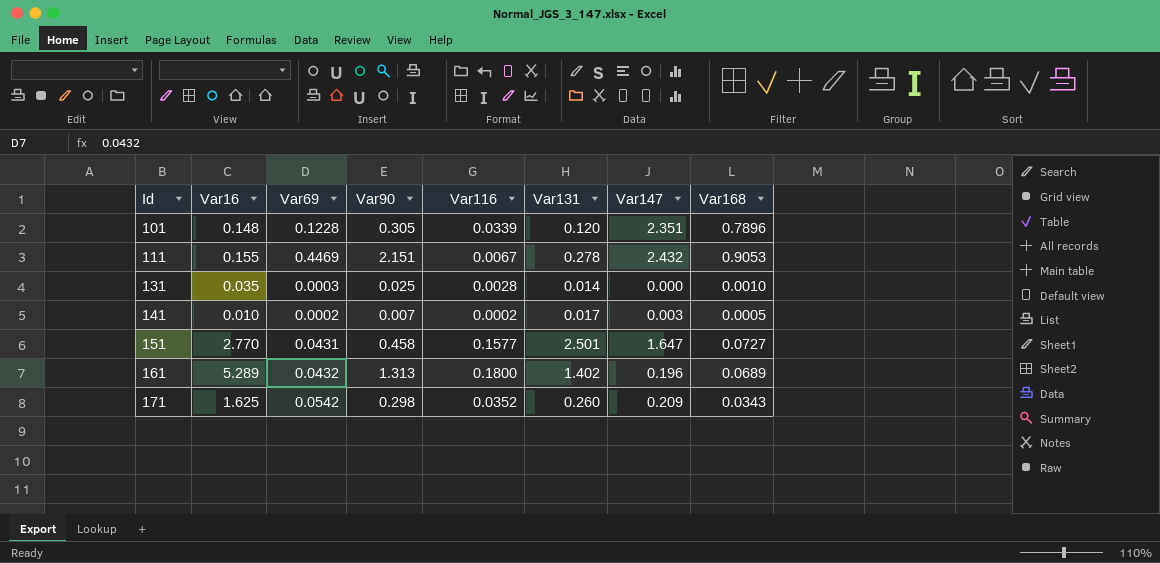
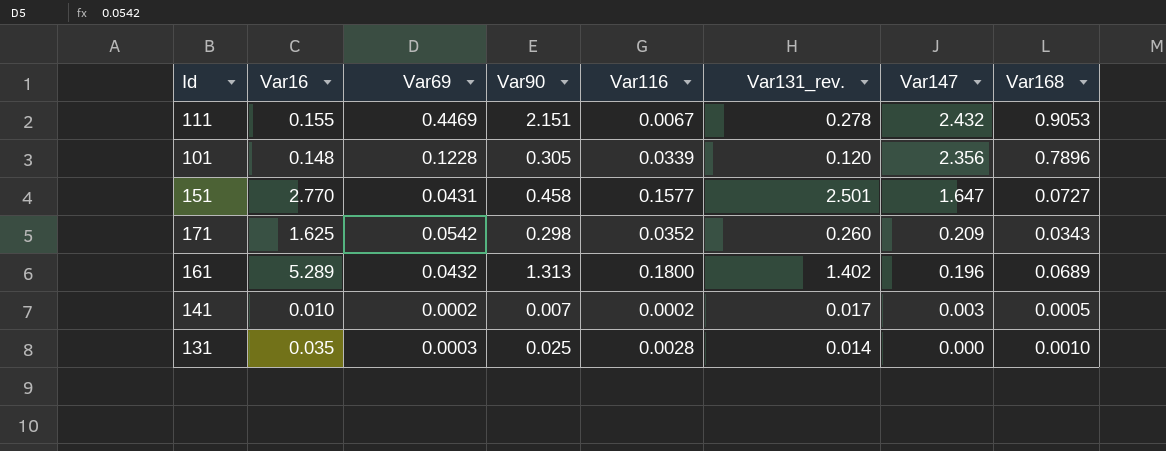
row order: Id ascending -> Var147 descending
column name: Var131 -> Var131_rev.
101 | Var147: 2.351 -> 2.356

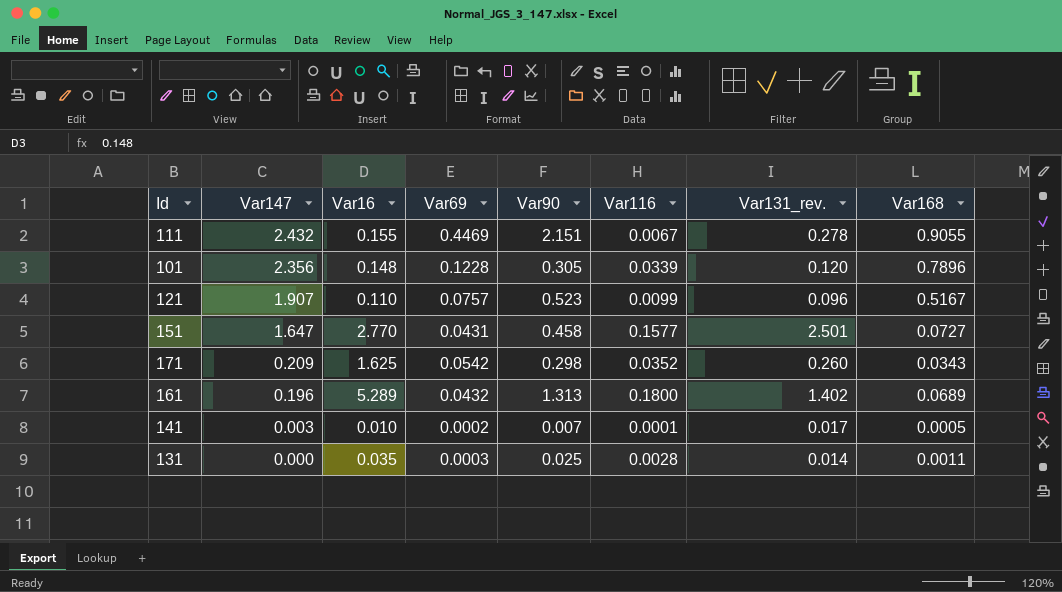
column Var147 | position: 7 -> 2
111 | Var168: 0.9053 -> 0.9055
row 121: none -> 1.907 | 0.110 | 0.0757 | 0.523 | 0.0099 | 0.096 | 0.5167
141 | Var116: 0.0002 -> 0.0001
131 | Var168: 0.0010 -> 0.0011

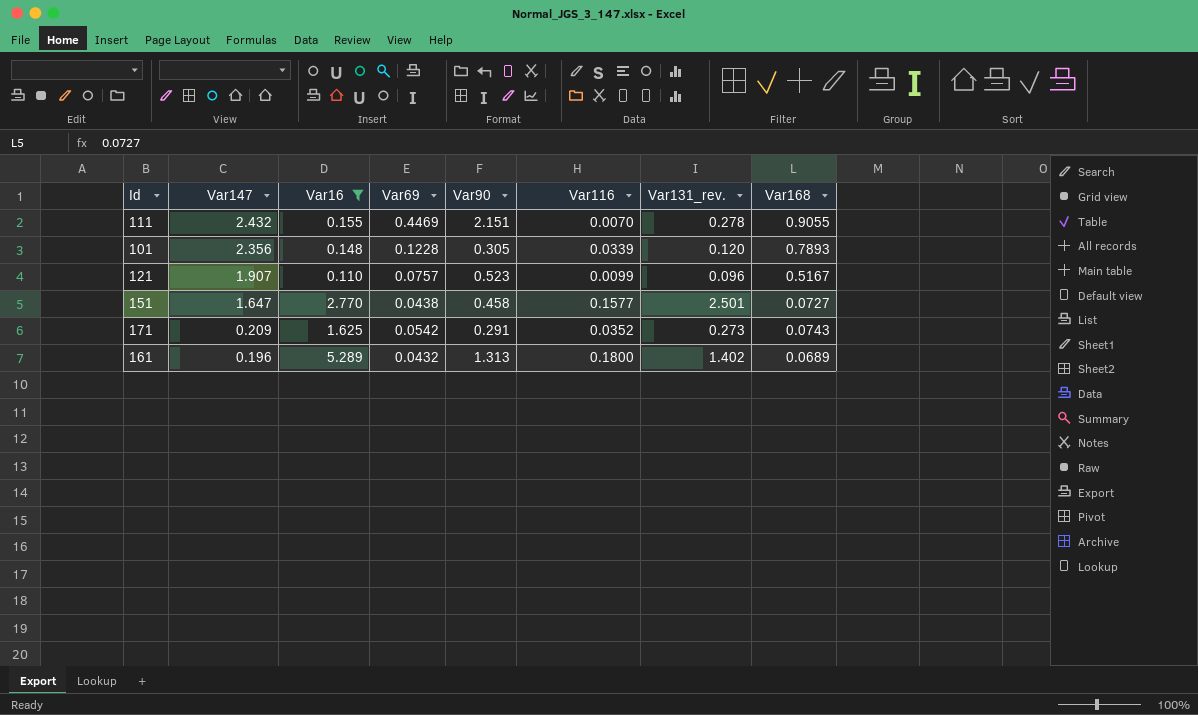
filter: none -> Var16 >= 0.110
111 | Var116: 0.0067 -> 0.0070
101 | Var168: 0.7896 -> 0.7893
151 | Var69: 0.0431 -> 0.0438
171 | Var90: 0.298 -> 0.291
171 | Var131_rev.: 0.260 -> 0.273
171 | Var168: 0.0343 -> 0.0743

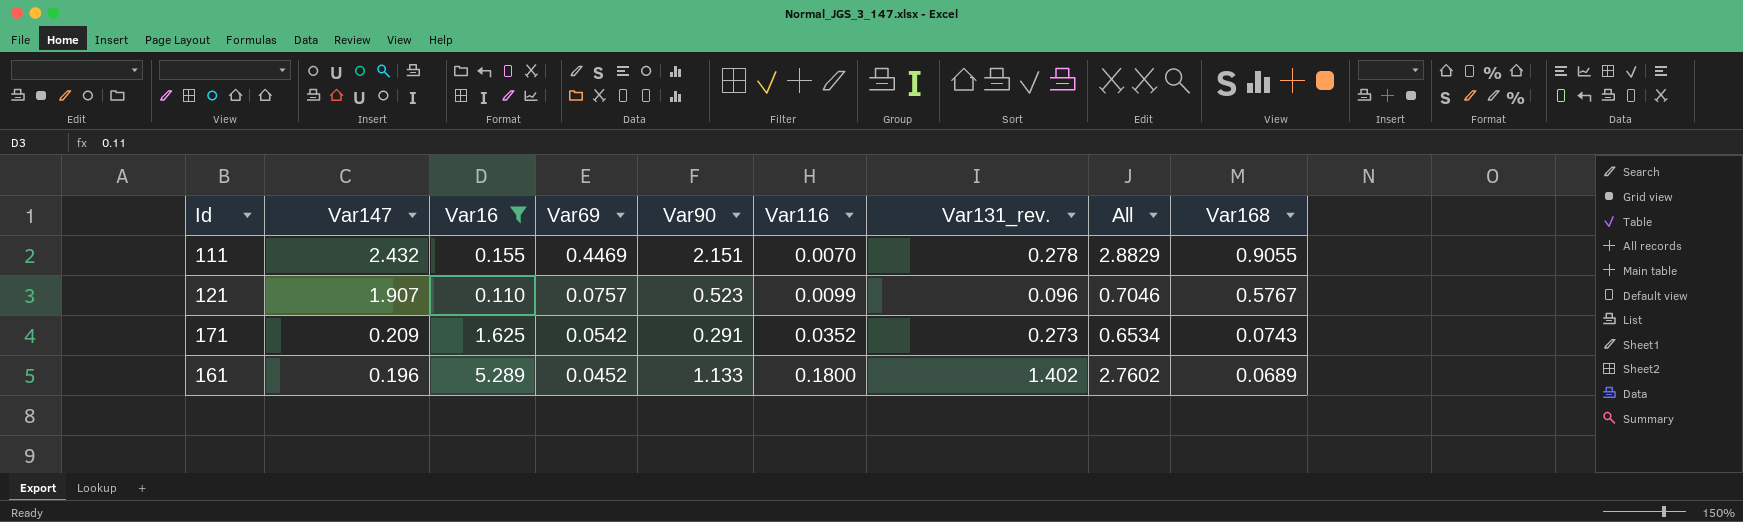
column All | formula: none -> [Var69] + [Var90] + [Var116] + [Var131_rev.]
row 101: 2.356 | 0.148 | 0.1228 | 0.305 | 0.0339 | 0.120 | 0.7893 -> none
row 151: 1.647 | 2.770 | 0.0438 | 0.458 | 0.1577 | 2.501 | 0.0727 -> none
121 | Var168: 0.5167 -> 0.5767
161 | Var69: 0.0432 -> 0.0452
161 | Var90: 1.313 -> 1.133

